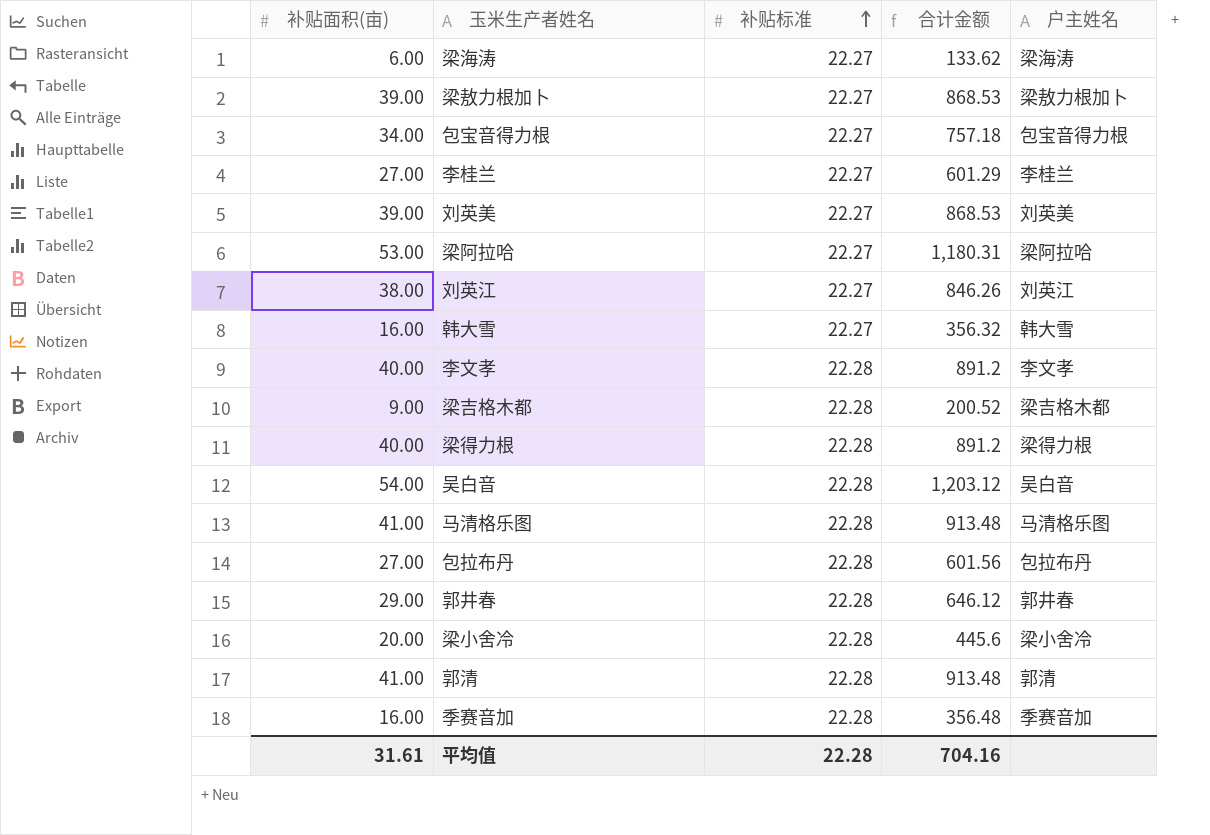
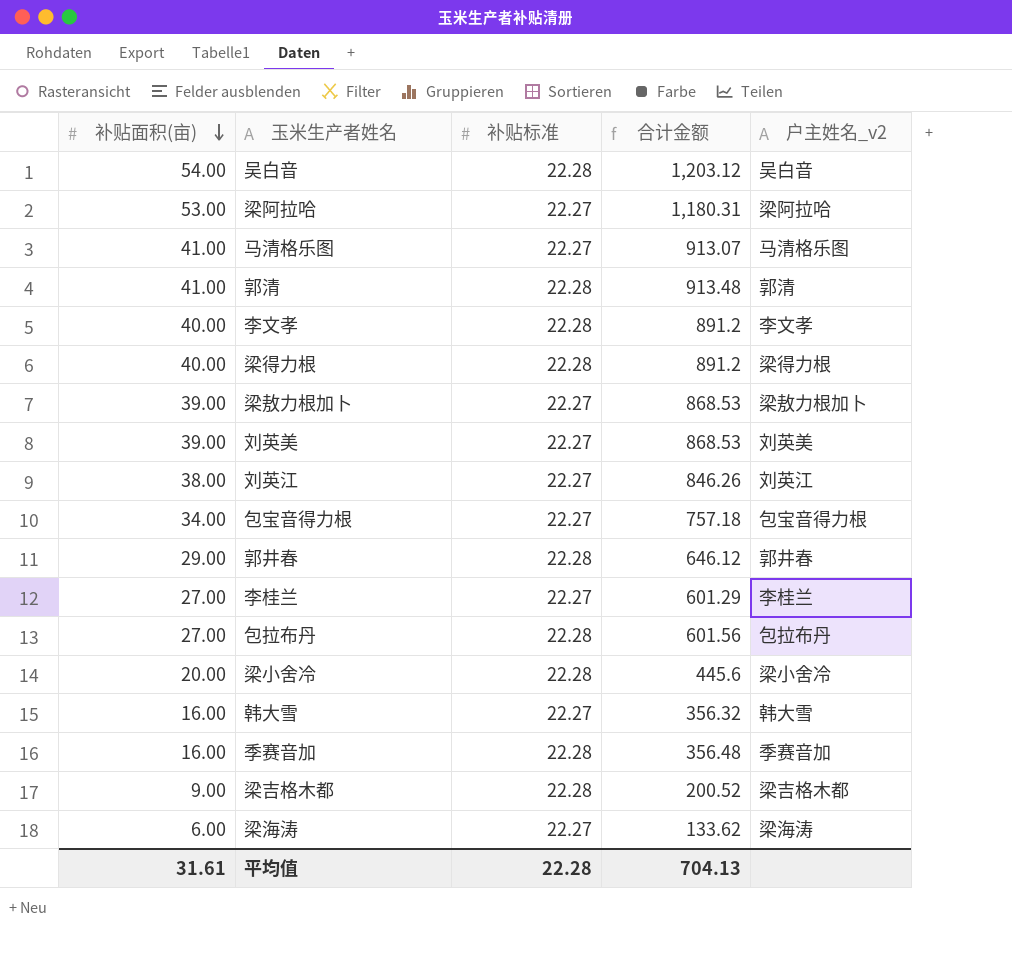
row order: 补贴标准 ascending -> 补贴面积(亩) descending
column name: 户主姓名 -> 户主姓名_v2
马清格乐图 | 补贴标准: 22.28 -> 22.27
马清格乐图 | 合计金额: 913.48 -> 913.07
平均值 | 合计金额: 704.16 -> 704.13

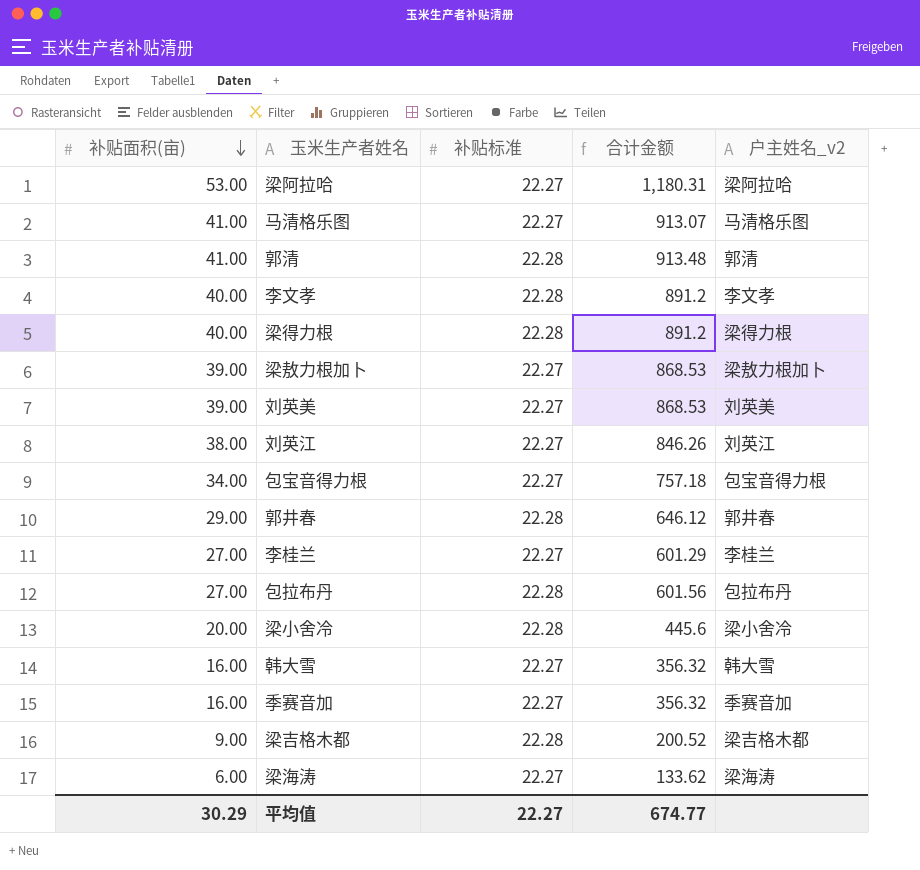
row 吴白音: 54.00 | 22.28 | 1,203.12 | 吴白音 -> none
季赛音加 | 补贴标准: 22.28 -> 22.27
季赛音加 | 合计金额: 356.48 -> 356.32
平均值 | 补贴面积(亩): 31.61 -> 30.29
平均值 | 补贴标准: 22.28 -> 22.27
平均值 | 合计金额: 704.13 -> 674.77

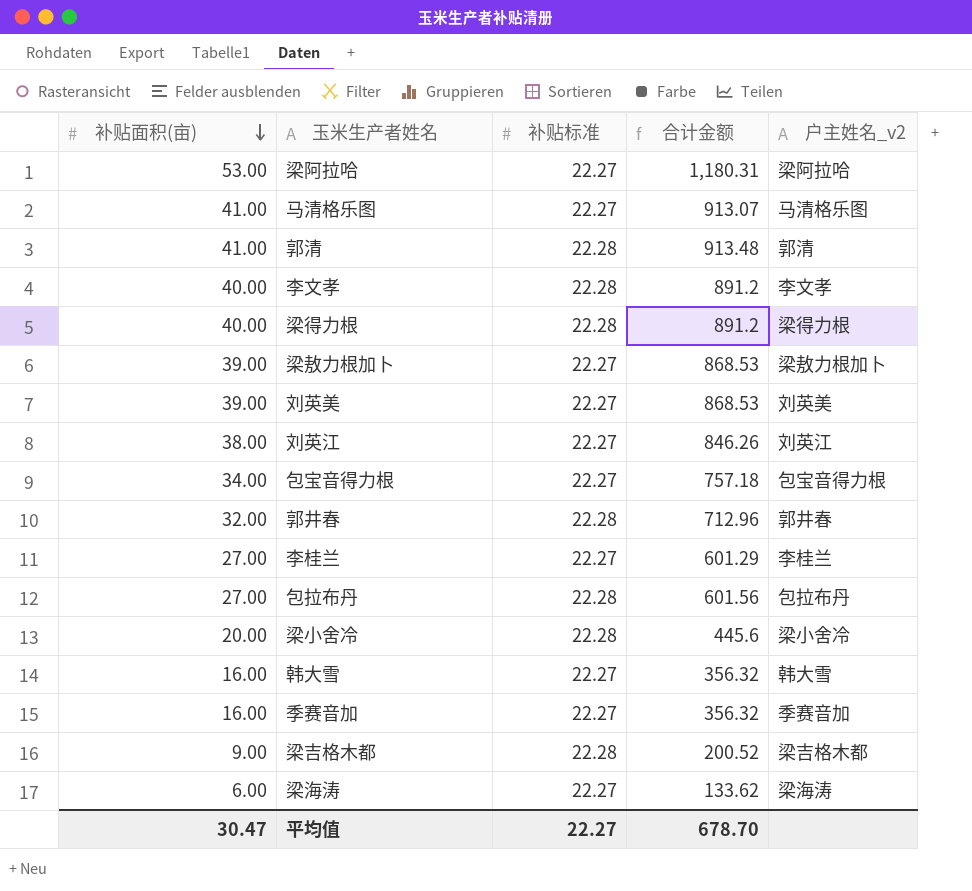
郭井春 | 补贴面积(亩): 29.00 -> 32.00
郭井春 | 合计金额: 646.12 -> 712.96
平均值 | 补贴面积(亩): 30.29 -> 30.47
平均值 | 合计金额: 674.77 -> 678.70

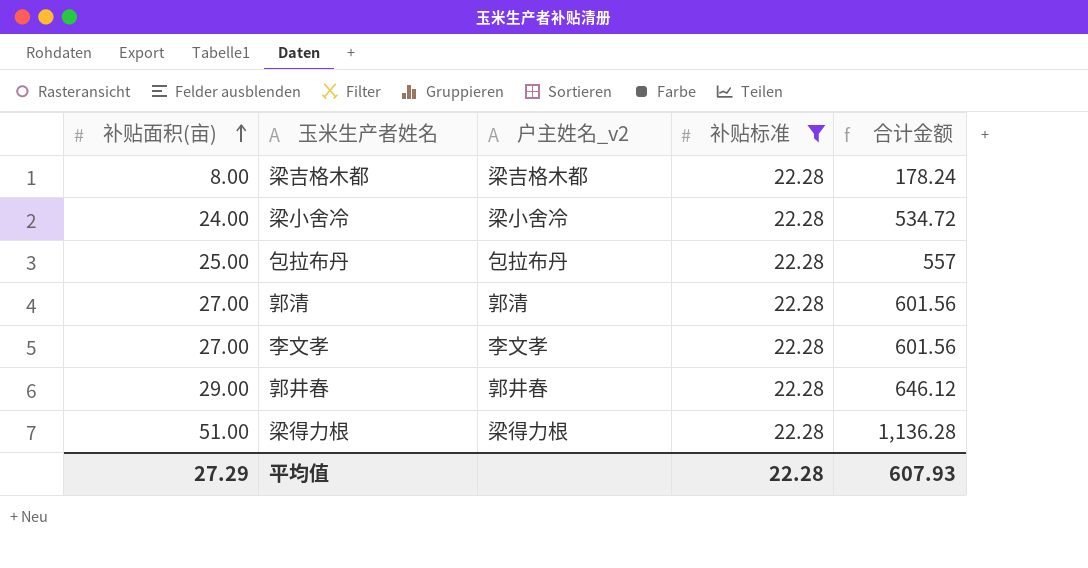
filter: none -> 补贴标准 = 22.28
row order: 补贴面积(亩) descending -> 补贴面积(亩) ascending
column 户主姓名_v2 | position: 5 -> 3
梁吉格木都 | 补贴面积(亩): 9.00 -> 8.00
梁吉格木都 | 合计金额: 200.52 -> 178.24
梁小舍冷 | 补贴面积(亩): 20.00 -> 24.00
梁小舍冷 | 合计金额: 445.6 -> 534.72
包拉布丹 | 补贴面积(亩): 27.00 -> 25.00
包拉布丹 | 合计金额: 601.56 -> 557
郭清 | 补贴面积(亩): 41.00 -> 27.00
郭清 | 合计金额: 913.48 -> 601.56
李文孝 | 补贴面积(亩): 40.00 -> 27.00
李文孝 | 合计金额: 891.2 -> 601.56
郭井春 | 补贴面积(亩): 32.00 -> 29.00
郭井春 | 合计金额: 712.96 -> 646.12
梁得力根 | 补贴面积(亩): 40.00 -> 51.00
梁得力根 | 合计金额: 891.2 -> 1,136.28
平均值 | 补贴面积(亩): 30.47 -> 27.29
平均值 | 补贴标准: 22.27 -> 22.28
平均值 | 合计金额: 678.70 -> 607.93

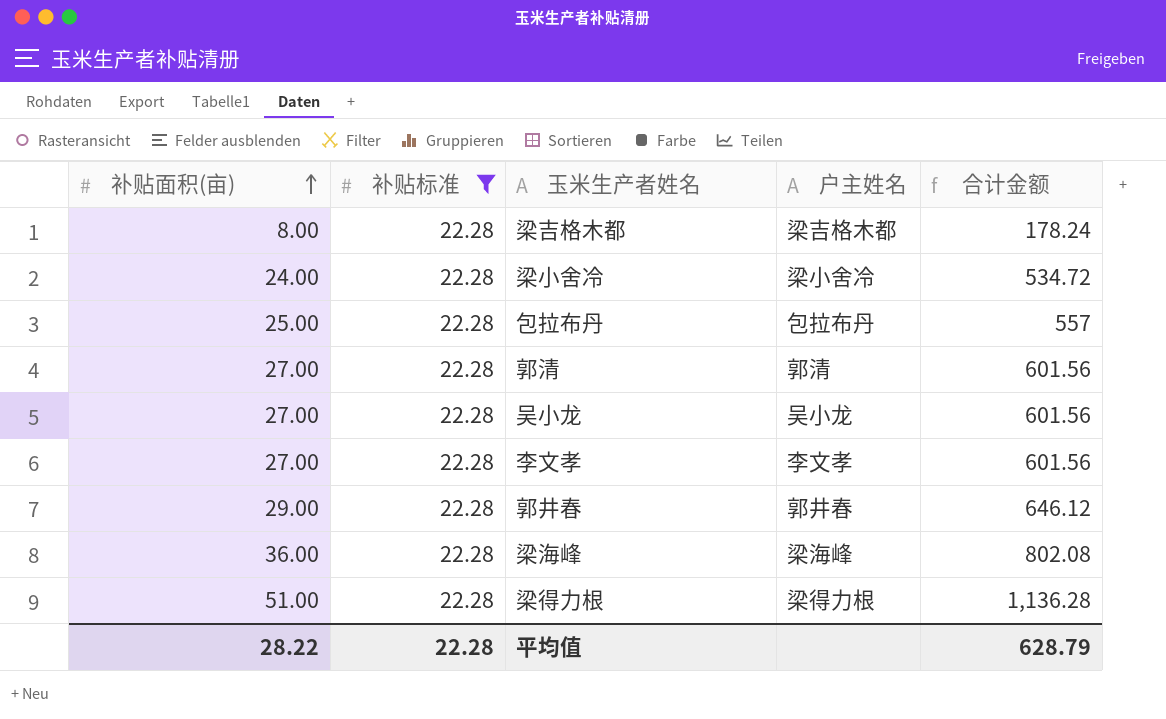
column 补贴标准 | position: 4 -> 2
column name: 户主姓名_v2 -> 户主姓名
row 吴小龙: none -> 27.00 | 22.28 | 吴小龙 | 601.56
row 梁海峰: none -> 36.00 | 22.28 | 梁海峰 | 802.08
平均值 | 补贴面积(亩): 27.29 -> 28.22
平均值 | 合计金额: 607.93 -> 628.79

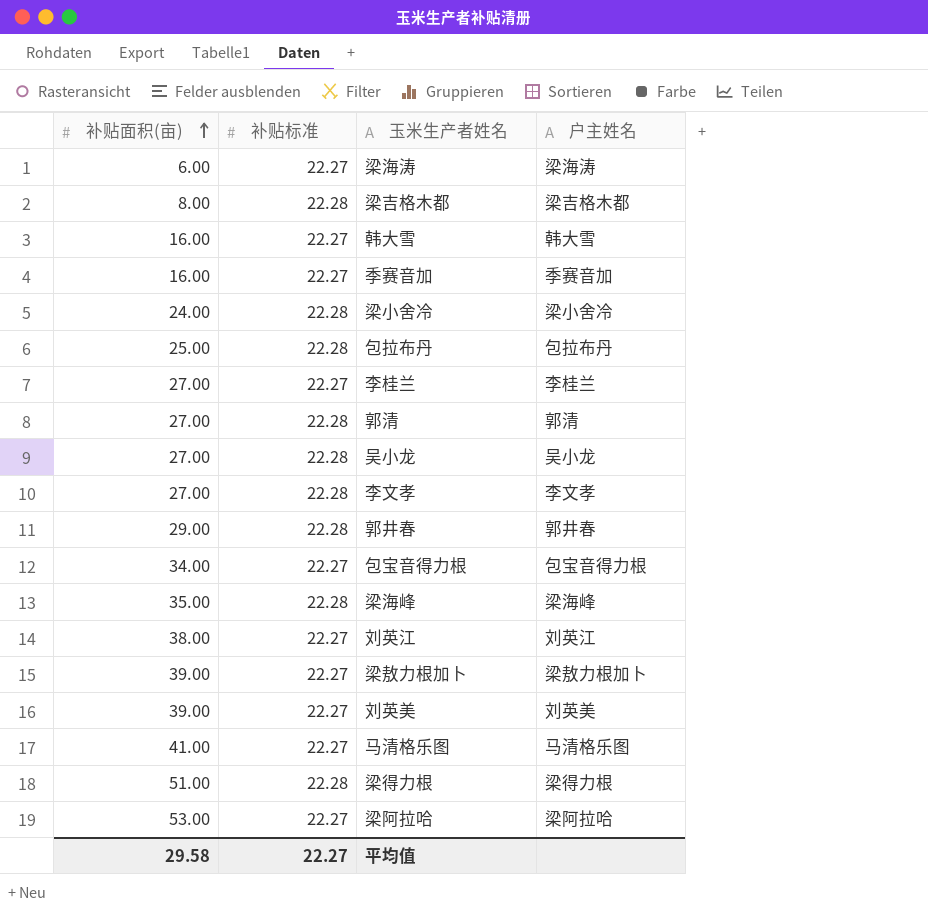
filter: 补贴标准 = 22.28 -> none
column 合计金额 | formula: [补贴面积(亩)] * [补贴标准] -> none
梁海峰 | 补贴面积(亩): 36.00 -> 35.00
平均值 | 补贴面积(亩): 28.22 -> 29.58
平均值 | 补贴标准: 22.28 -> 22.27

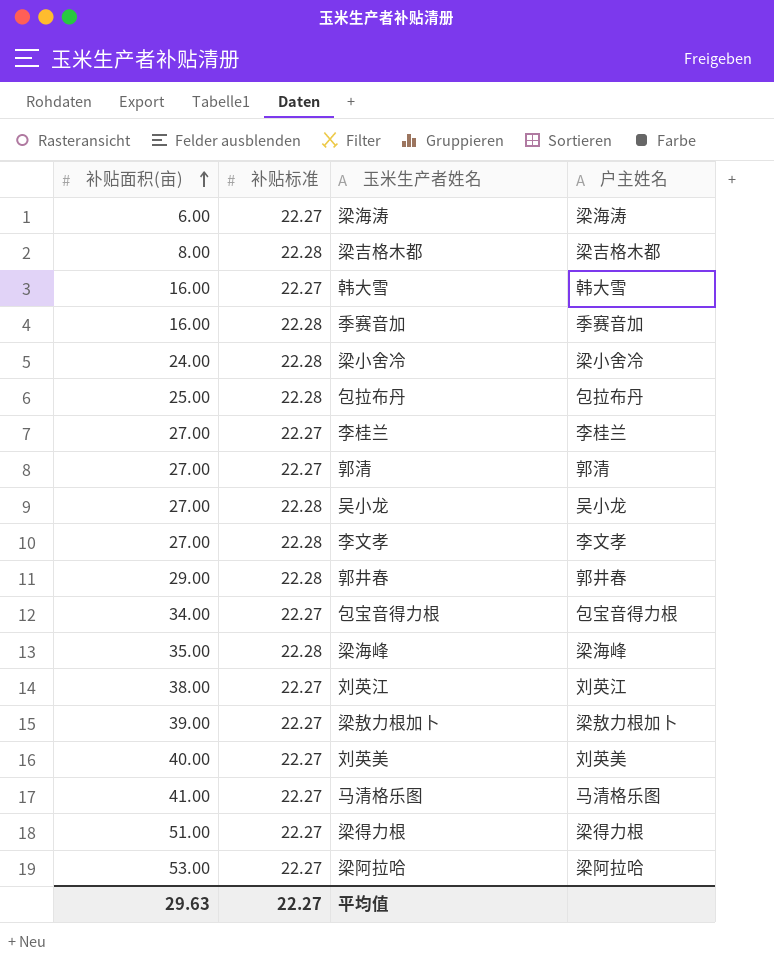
季赛音加 | 补贴标准: 22.27 -> 22.28
郭清 | 补贴标准: 22.28 -> 22.27
刘英美 | 补贴面积(亩): 39.00 -> 40.00
梁得力根 | 补贴标准: 22.28 -> 22.27
平均值 | 补贴面积(亩): 29.58 -> 29.63

